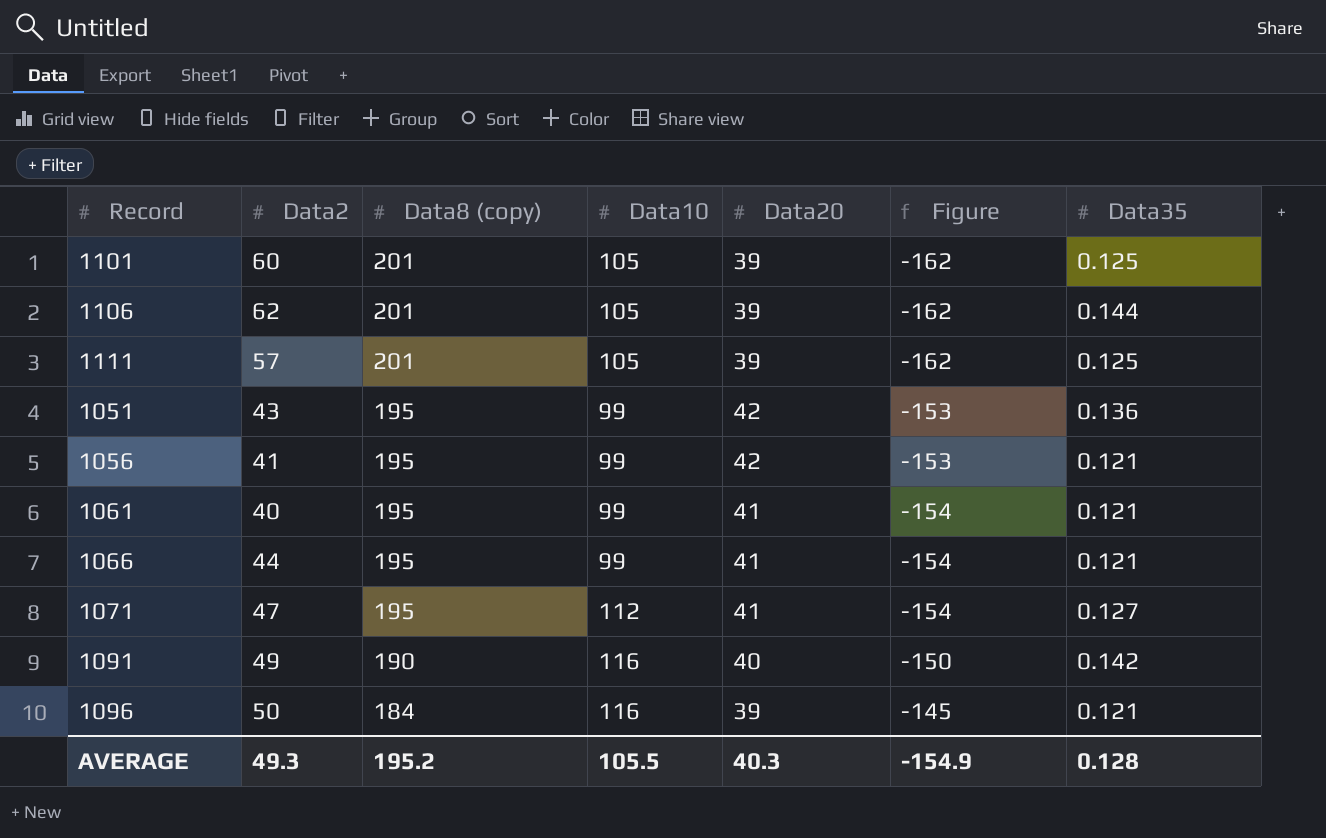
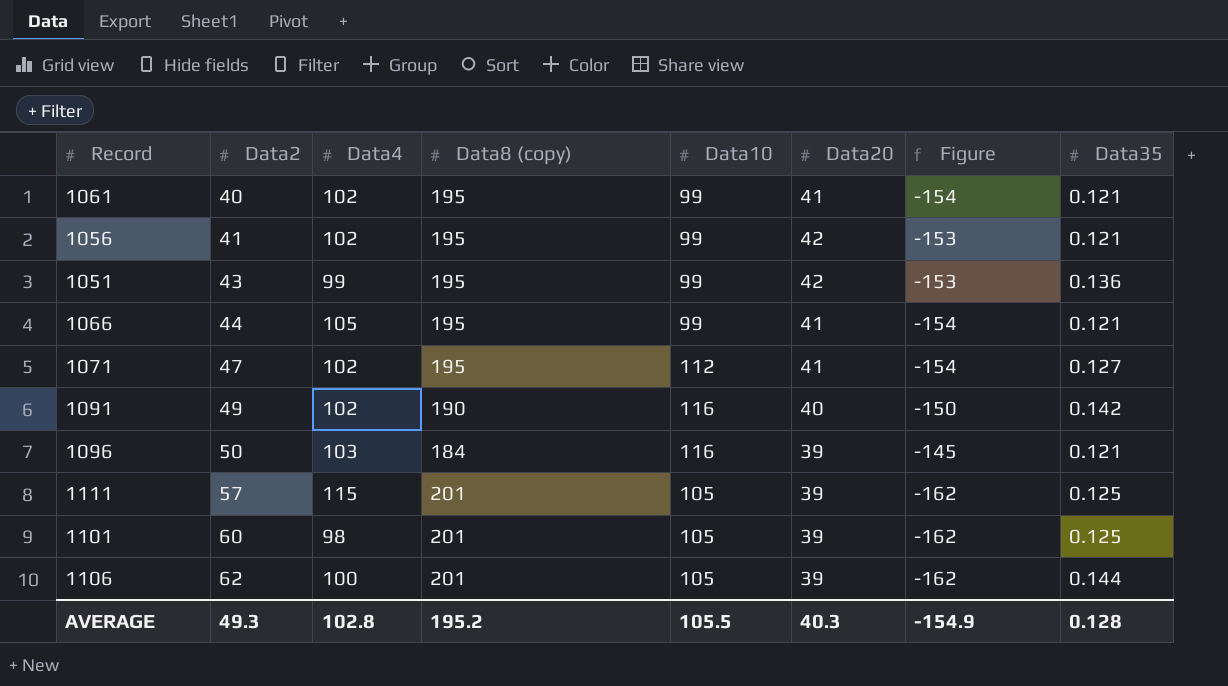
row order: Data8 (copy) descending -> Data2 ascending
column Data4 | position: none -> 3

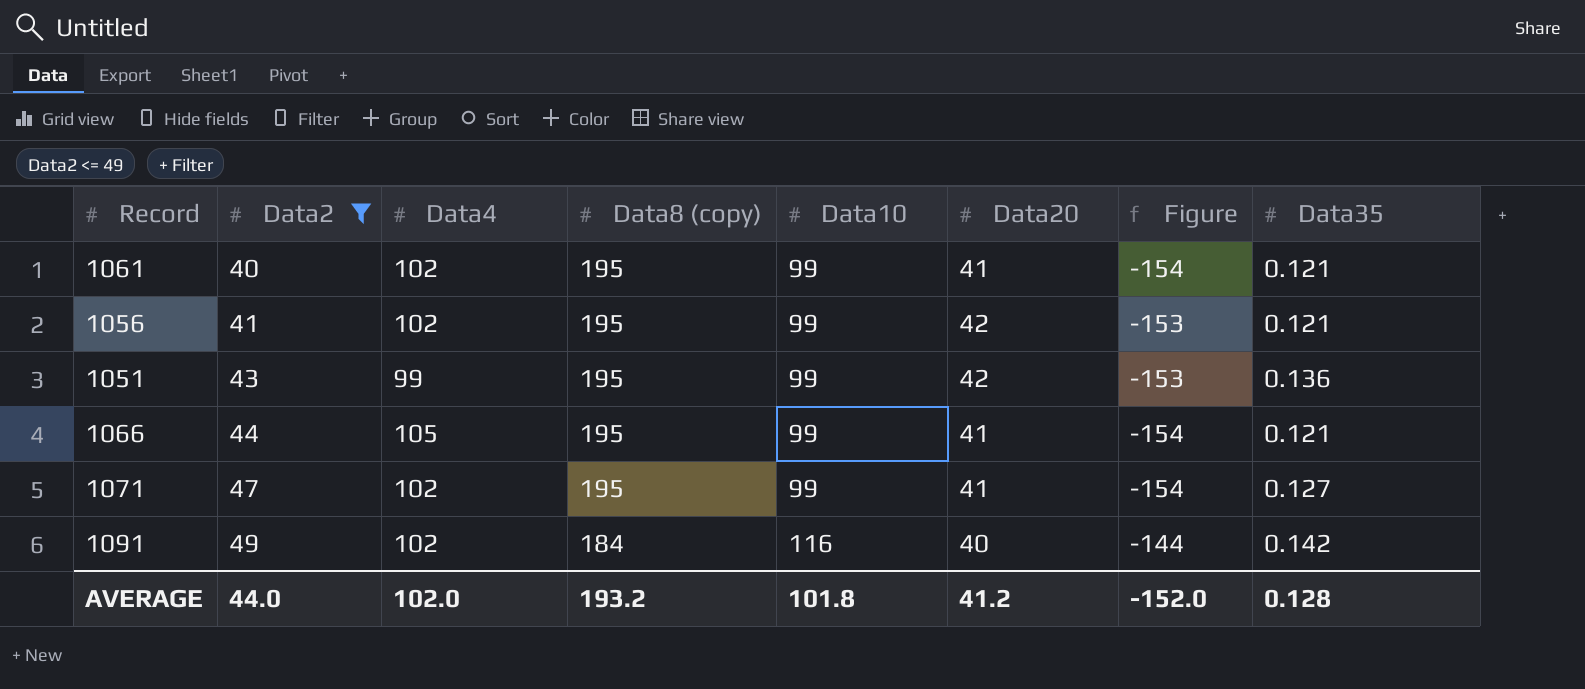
filter: none -> Data2 <= 49
1071 | Data10: 112 -> 99
1091 | Data8 (copy): 190 -> 184
1091 | Figure: -150 -> -144
AVERAGE | Data2: 49.3 -> 44.0
AVERAGE | Data4: 102.8 -> 102.0
AVERAGE | Data8 (copy): 195.2 -> 193.2
AVERAGE | Data10: 105.5 -> 101.8
AVERAGE | Data20: 40.3 -> 41.2
AVERAGE | Figure: -154.9 -> -152.0

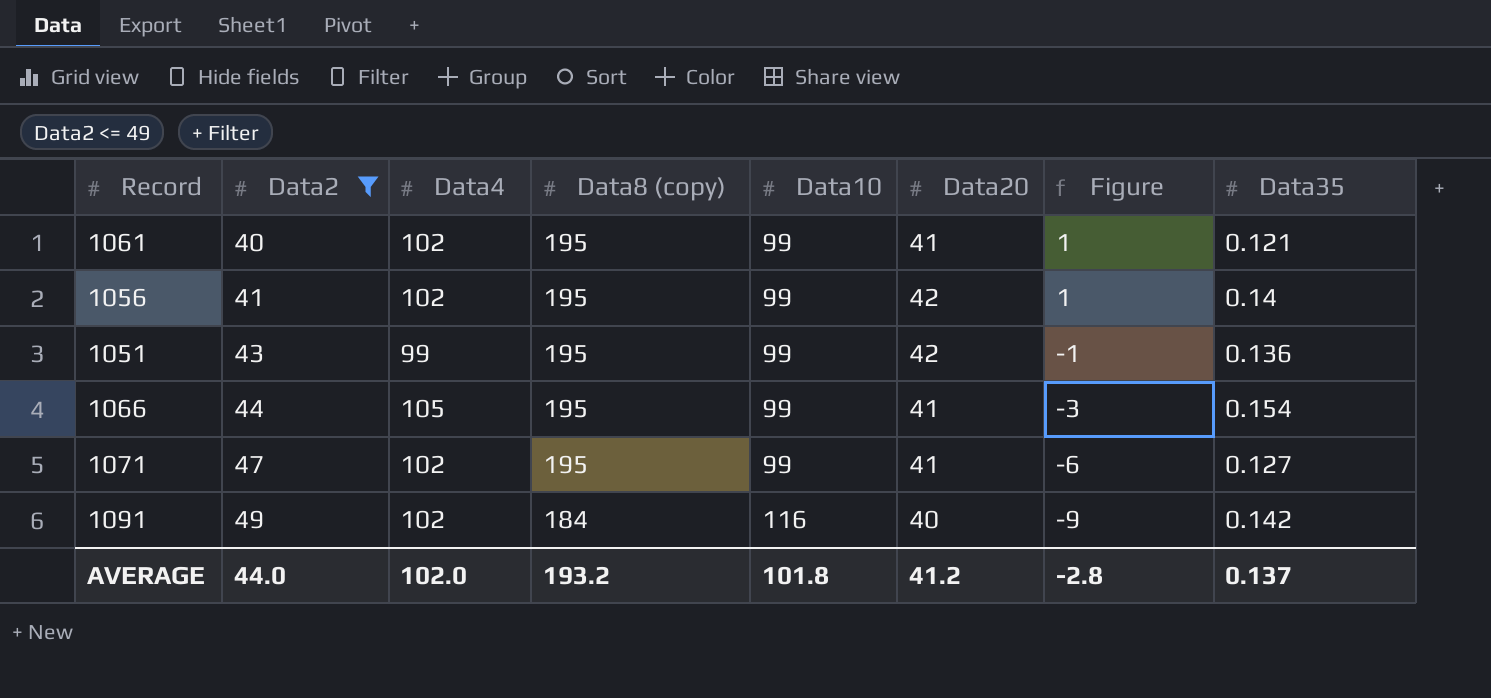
column Figure | formula: [Data20] - [Data8 (copy)] -> [Data20] - [Data2]
1056 | Data35: 0.121 -> 0.14
1066 | Data35: 0.121 -> 0.154
AVERAGE | Figure: -152.0 -> -2.8
AVERAGE | Data35: 0.128 -> 0.137

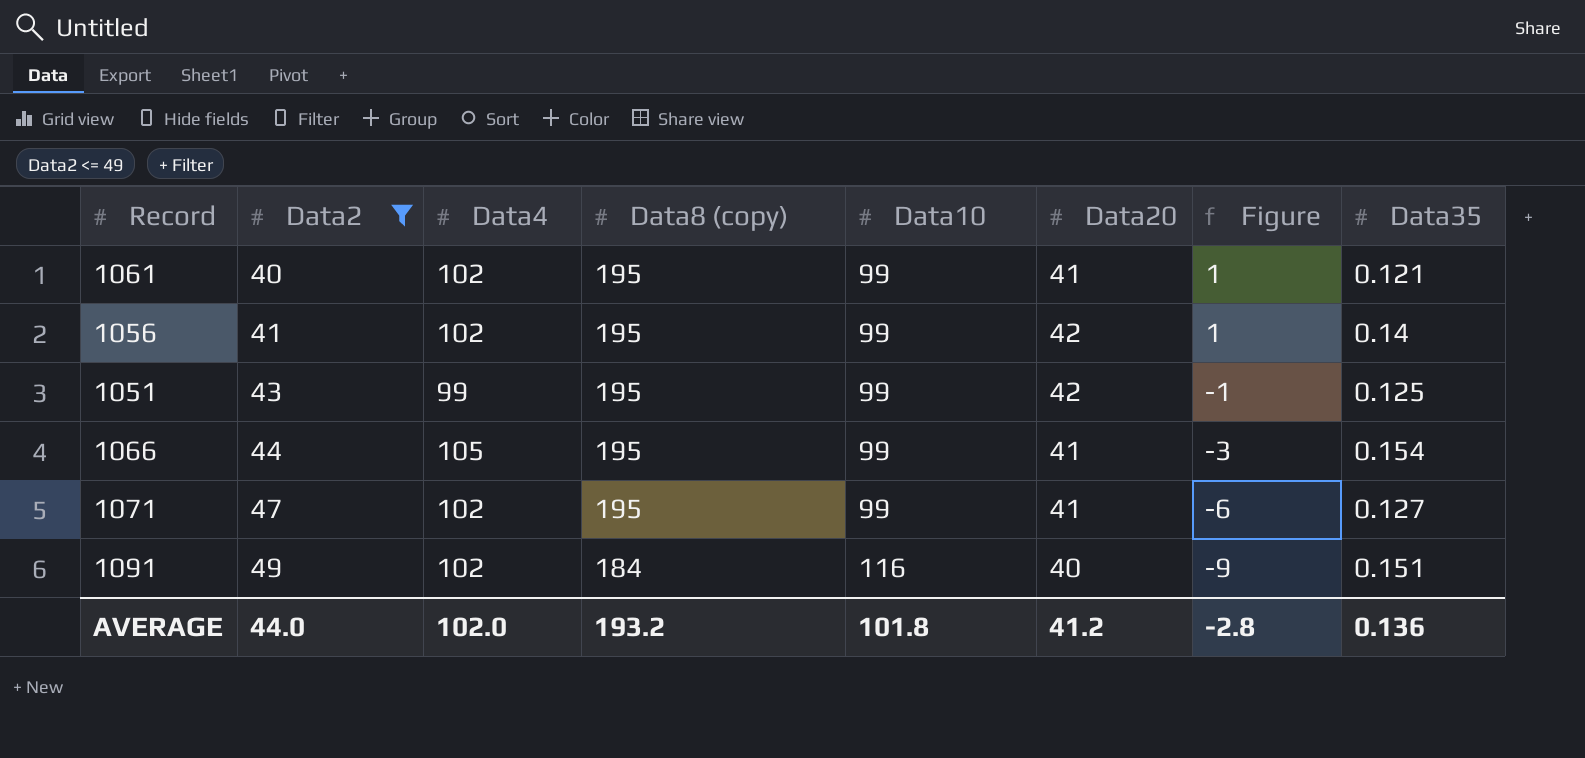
1051 | Data35: 0.136 -> 0.125
1091 | Data35: 0.142 -> 0.151
AVERAGE | Data35: 0.137 -> 0.136

